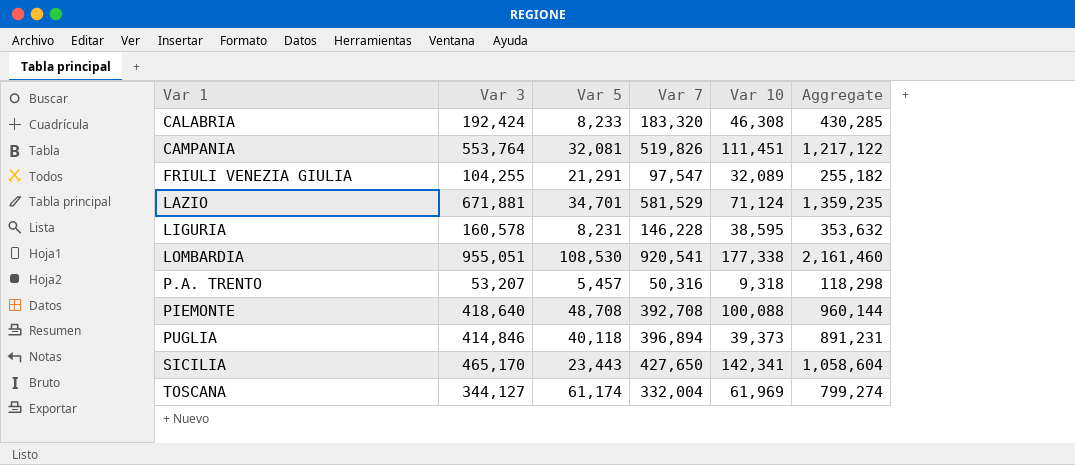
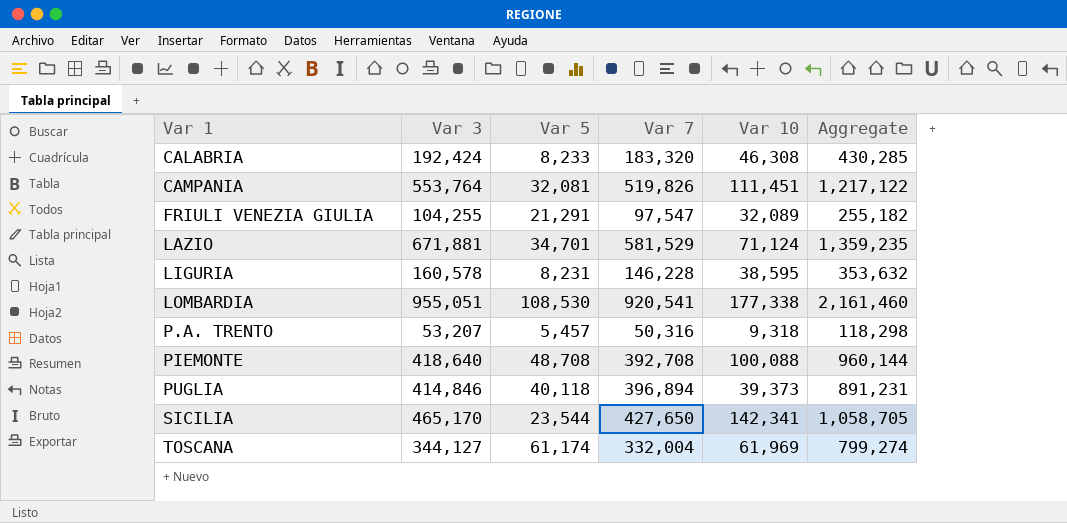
SICILIA | Var 5: 23,443 -> 23,544
SICILIA | Aggregate: 1,058,604 -> 1,058,705

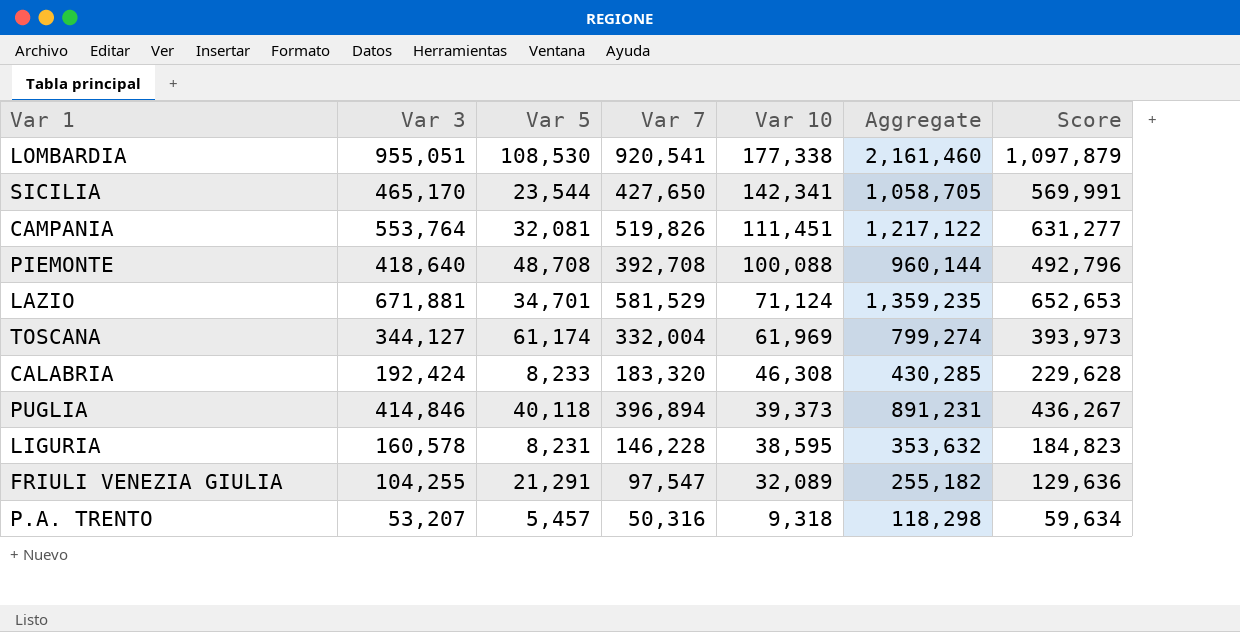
row order: Var 1 ascending -> Var 10 descending
column Score | formula: none -> [Var 7] + [Var 10]

